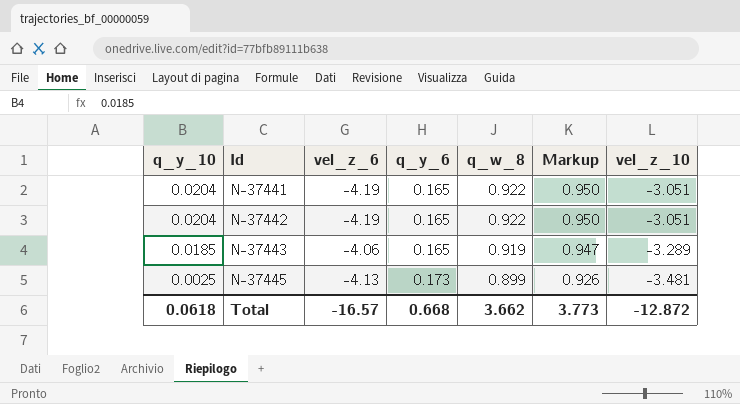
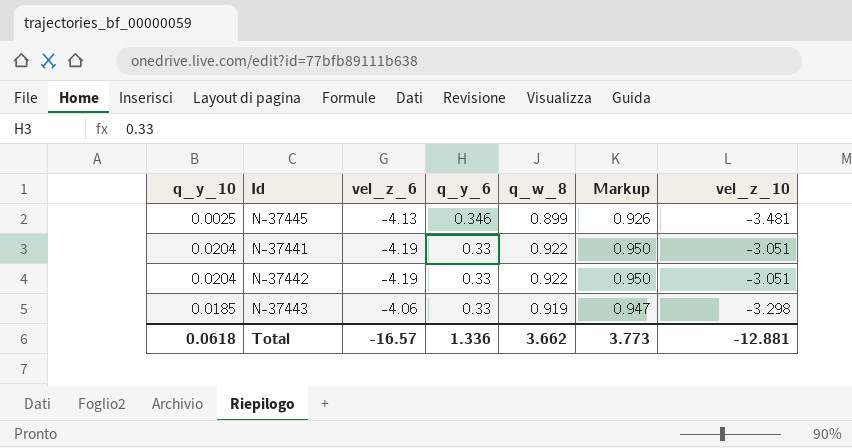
row order: q_y_10 descending -> q_y_6 descending
N-37445 | q_y_6: 0.173 -> 0.346
N-37441 | q_y_6: 0.165 -> 0.33
N-37442 | q_y_6: 0.165 -> 0.33
N-37443 | q_y_6: 0.165 -> 0.33
N-37443 | vel_z_10: -3.289 -> -3.298
Total | q_y_6: 0.668 -> 1.336
Total | vel_z_10: -12.872 -> -12.881

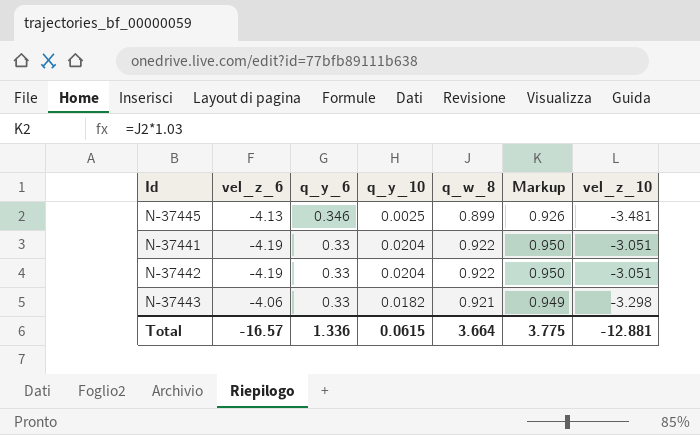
column q_y_10 | position: 1 -> 4
N-37443 | q_y_10: 0.0185 -> 0.0182
N-37443 | q_w_8: 0.919 -> 0.921
N-37443 | Markup: 0.947 -> 0.949
Total | q_y_10: 0.0618 -> 0.0615
Total | q_w_8: 3.662 -> 3.664
Total | Markup: 3.773 -> 3.775

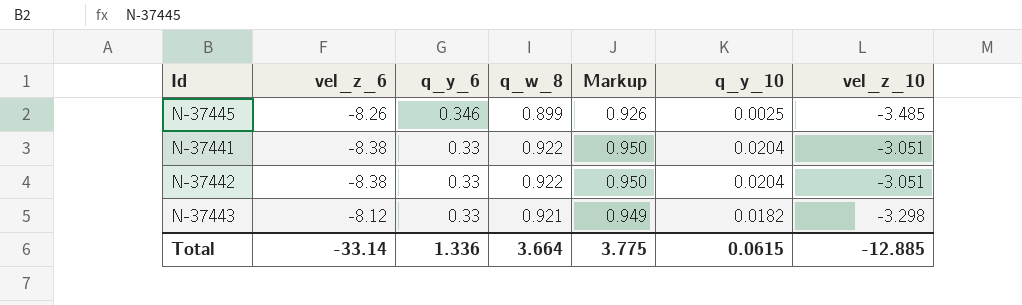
column q_y_10 | position: 4 -> 6
N-37445 | vel_z_6: -4.13 -> -8.26
N-37445 | vel_z_10: -3.481 -> -3.485
N-37441 | vel_z_6: -4.19 -> -8.38
N-37442 | vel_z_6: -4.19 -> -8.38
N-37443 | vel_z_6: -4.06 -> -8.12
Total | vel_z_6: -16.57 -> -33.14
Total | vel_z_10: -12.881 -> -12.885

